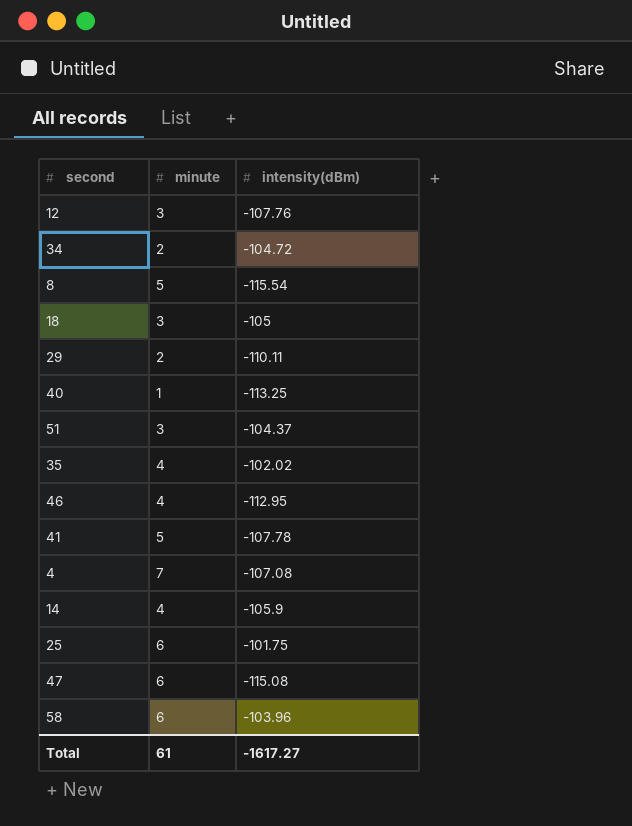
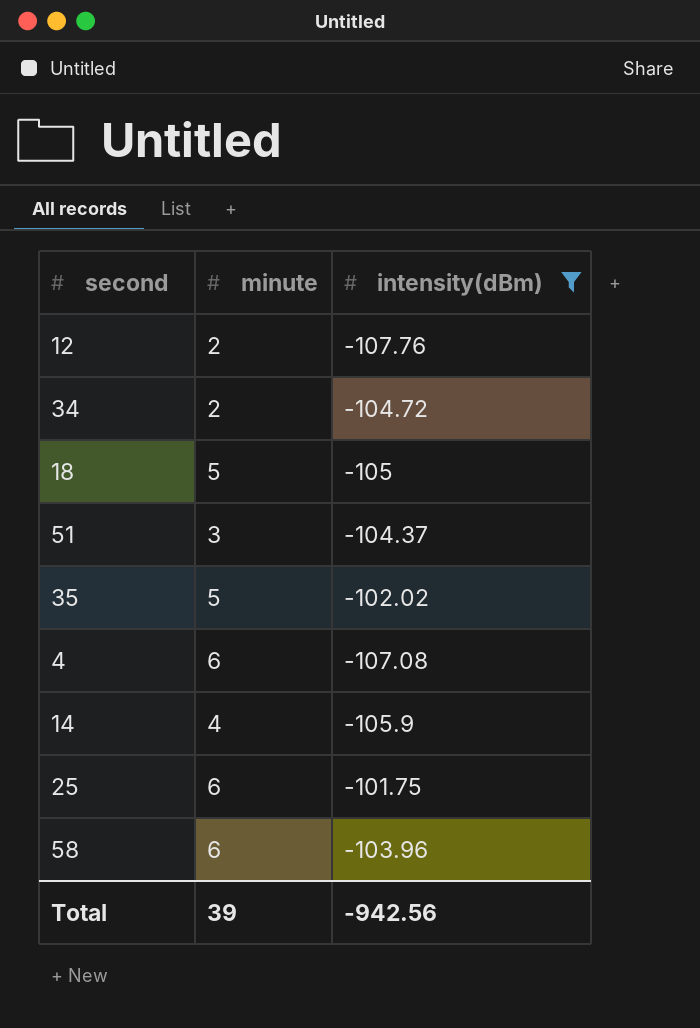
filter: none -> intensity(dBm) >= -107.76
12 | minute: 3 -> 2
18 | minute: 3 -> 5
35 | minute: 4 -> 5
4 | minute: 7 -> 6
Total | minute: 61 -> 39
Total | intensity(dBm): -1617.27 -> -942.56

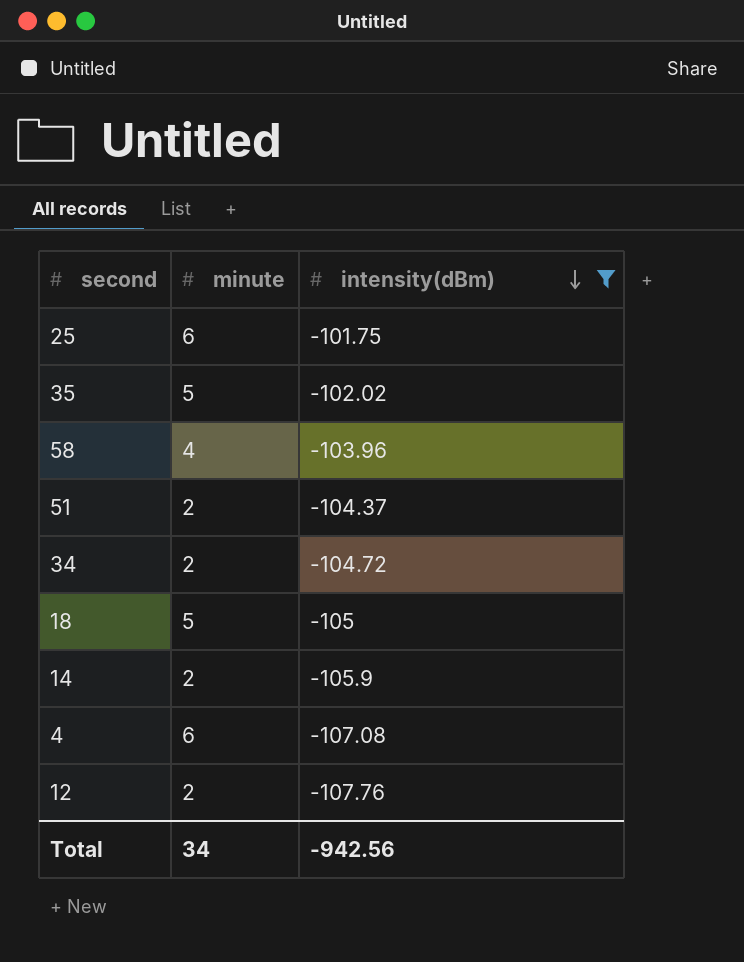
row order: none -> intensity(dBm) descending
58 | minute: 6 -> 4
51 | minute: 3 -> 2
14 | minute: 4 -> 2
Total | minute: 39 -> 34

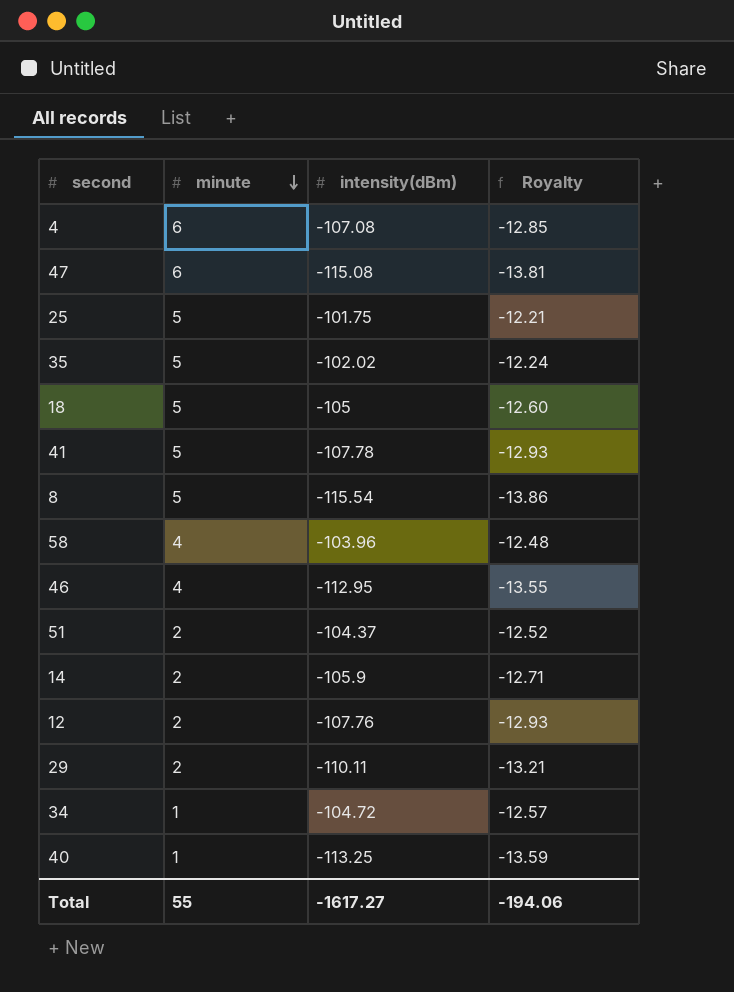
filter: intensity(dBm) >= -107.76 -> none
row order: intensity(dBm) descending -> minute descending
column Royalty | formula: none -> [intensity(dBm)] * 0.12
25 | minute: 6 -> 5
34 | minute: 2 -> 1
Total | minute: 34 -> 55
Total | intensity(dBm): -942.56 -> -1617.27

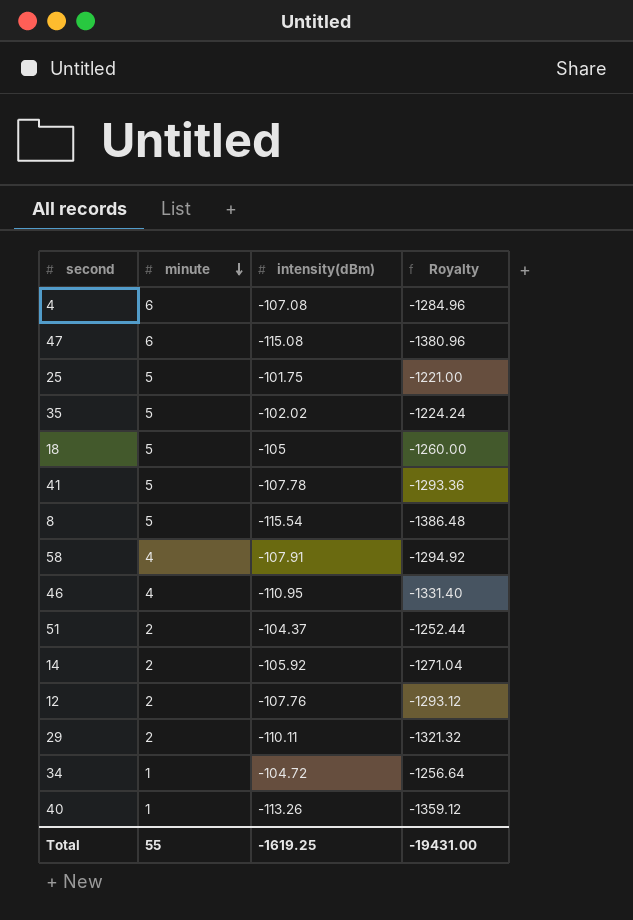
column Royalty | formula: [intensity(dBm)] * 0.12 -> [intensity(dBm)] * 12
58 | intensity(dBm): -103.96 -> -107.91
46 | intensity(dBm): -112.95 -> -110.95
14 | intensity(dBm): -105.9 -> -105.92
40 | intensity(dBm): -113.25 -> -113.26
Total | intensity(dBm): -1617.27 -> -1619.25
Total | Royalty: -194.06 -> -19431.00

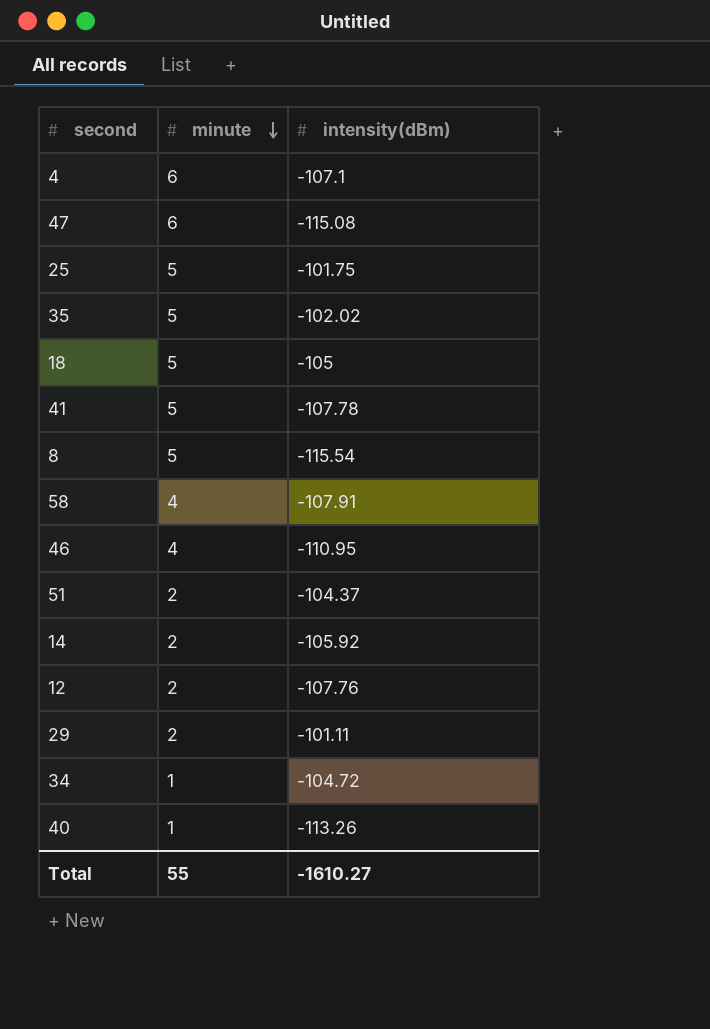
column Royalty | formula: [intensity(dBm)] * 12 -> none
4 | intensity(dBm): -107.08 -> -107.1
29 | intensity(dBm): -110.11 -> -101.11
Total | intensity(dBm): -1619.25 -> -1610.27

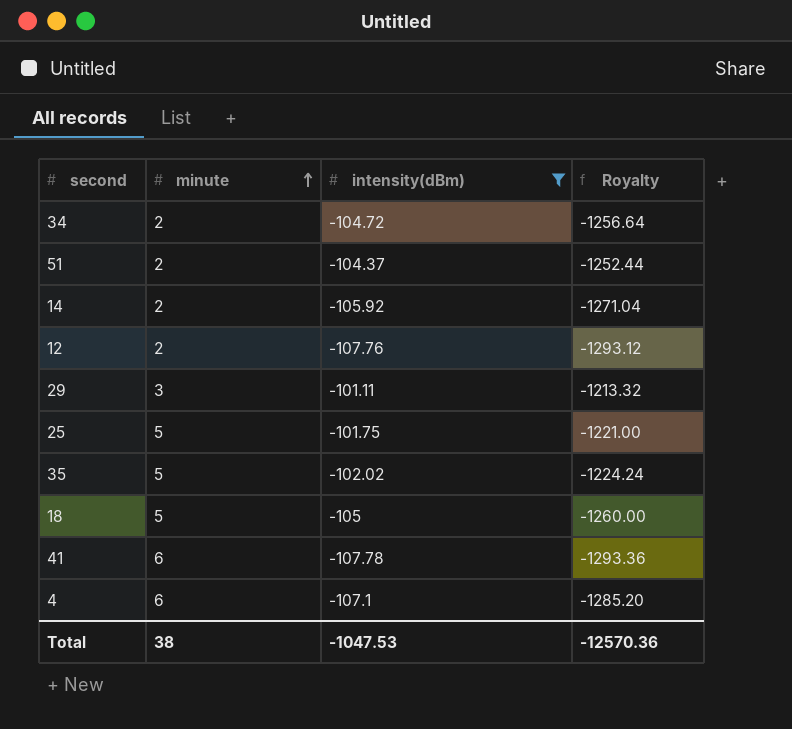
filter: none -> intensity(dBm) >= -107.78
row order: minute descending -> minute ascending
column Royalty | formula: none -> [intensity(dBm)] * 12
34 | minute: 1 -> 2
29 | minute: 2 -> 3
41 | minute: 5 -> 6
Total | minute: 55 -> 38
Total | intensity(dBm): -1610.27 -> -1047.53

